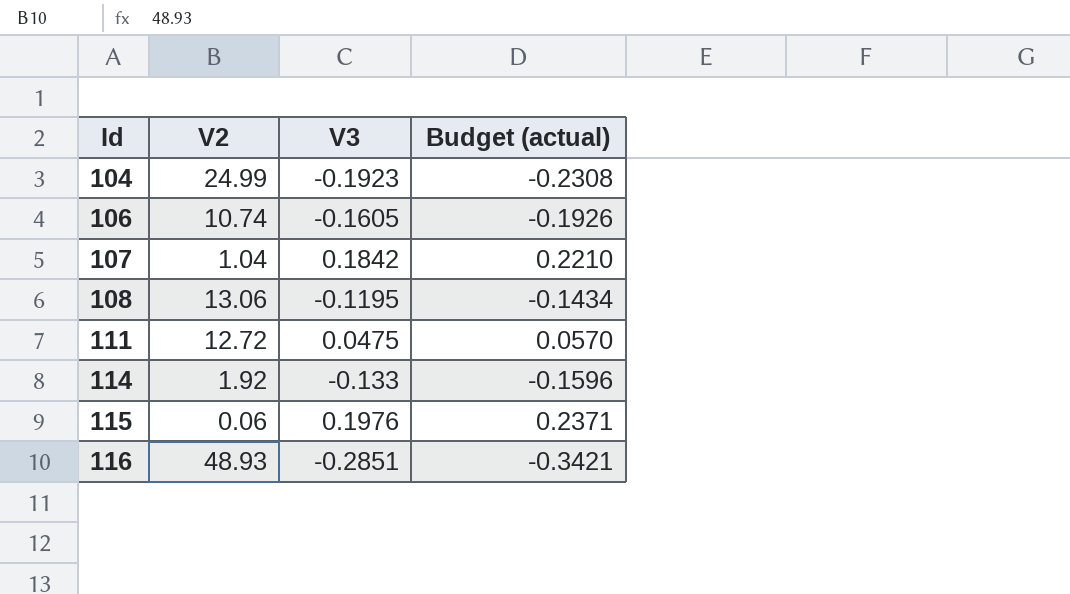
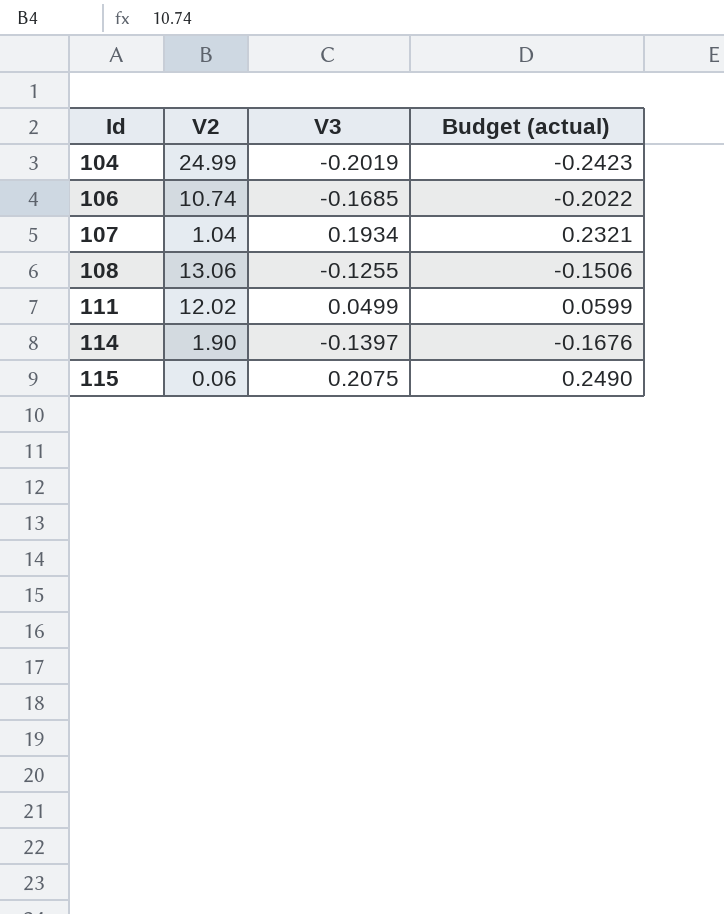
row 116: 48.93 | -0.2851 | -0.3421 -> none
104 | V3: -0.1923 -> -0.2019
104 | Budget (actual): -0.2308 -> -0.2423
106 | V3: -0.1605 -> -0.1685
106 | Budget (actual): -0.1926 -> -0.2022
107 | V3: 0.1842 -> 0.1934
107 | Budget (actual): 0.2210 -> 0.2321
108 | V3: -0.1195 -> -0.1255
108 | Budget (actual): -0.1434 -> -0.1506
111 | V2: 12.72 -> 12.02
111 | V3: 0.0475 -> 0.0499
111 | Budget (actual): 0.0570 -> 0.0599
114 | V2: 1.92 -> 1.90
114 | V3: -0.133 -> -0.1397
114 | Budget (actual): -0.1596 -> -0.1676
115 | V3: 0.1976 -> 0.2075
115 | Budget (actual): 0.2371 -> 0.2490

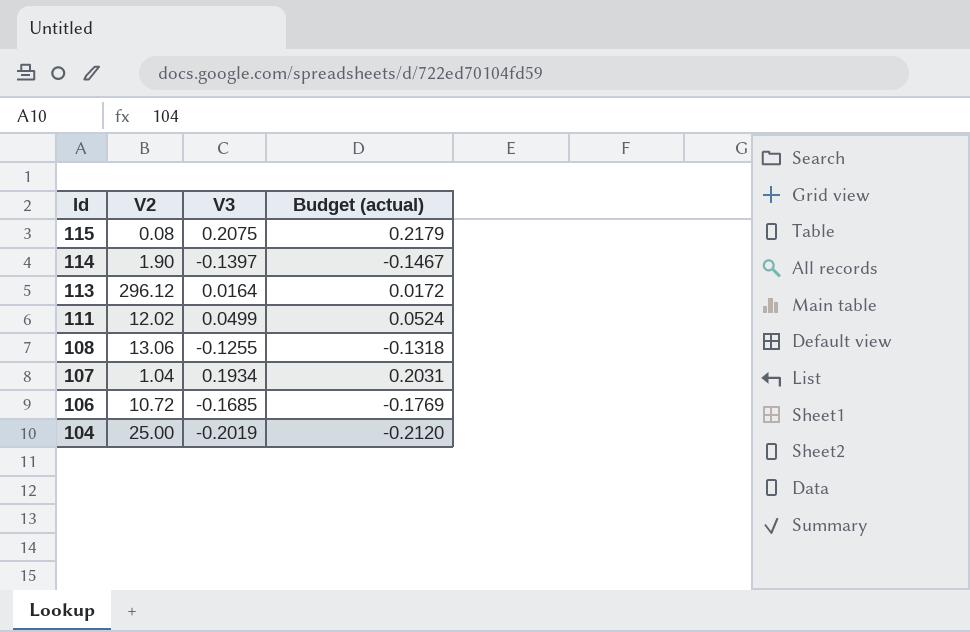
row order: Id ascending -> Id descending
column Budget (actual) | formula: [V3] * 1.2 -> [V3] * 1.05
115 | V2: 0.06 -> 0.08
row 113: none -> 296.12 | 0.0164 | 0.0172
106 | V2: 10.74 -> 10.72
104 | V2: 24.99 -> 25.00

